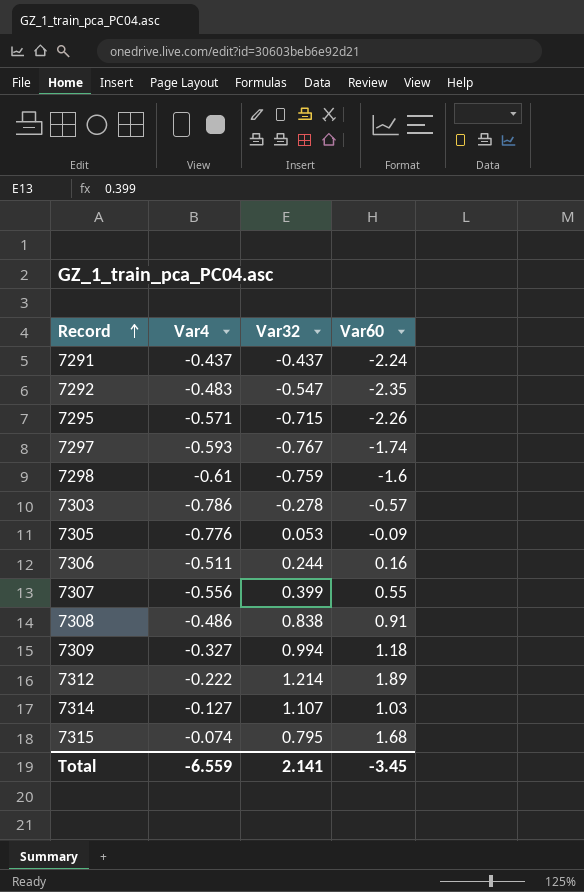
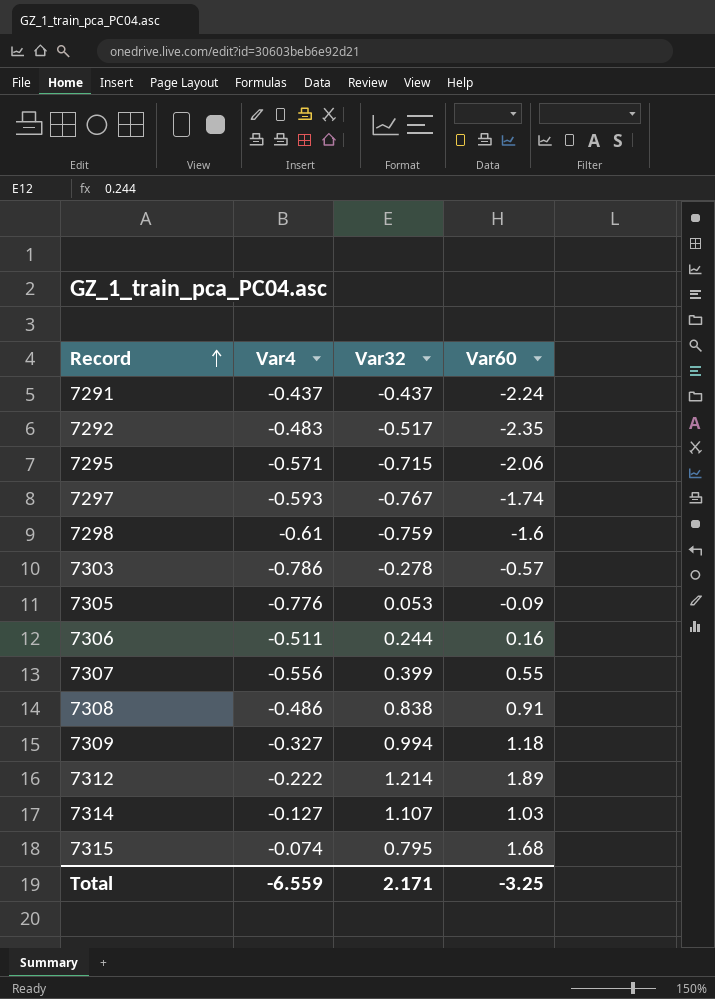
7292 | Var32: -0.547 -> -0.517
7295 | Var60: -2.26 -> -2.06
Total | Var32: 2.141 -> 2.171
Total | Var60: -3.45 -> -3.25

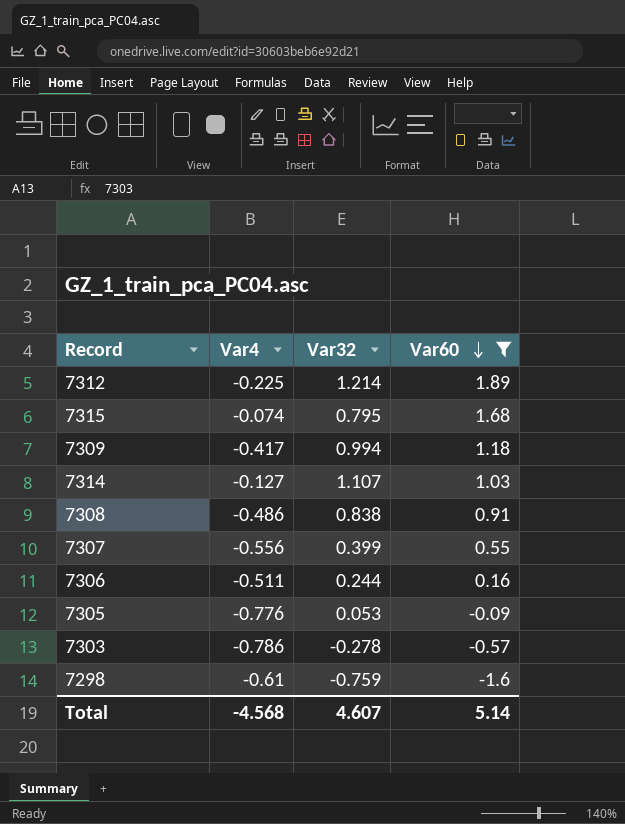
filter: none -> Var60 >= -1.6
row order: Record ascending -> Var60 descending
7312 | Var4: -0.222 -> -0.225
7309 | Var4: -0.327 -> -0.417
Total | Var4: -6.559 -> -4.568
Total | Var32: 2.171 -> 4.607
Total | Var60: -3.25 -> 5.14

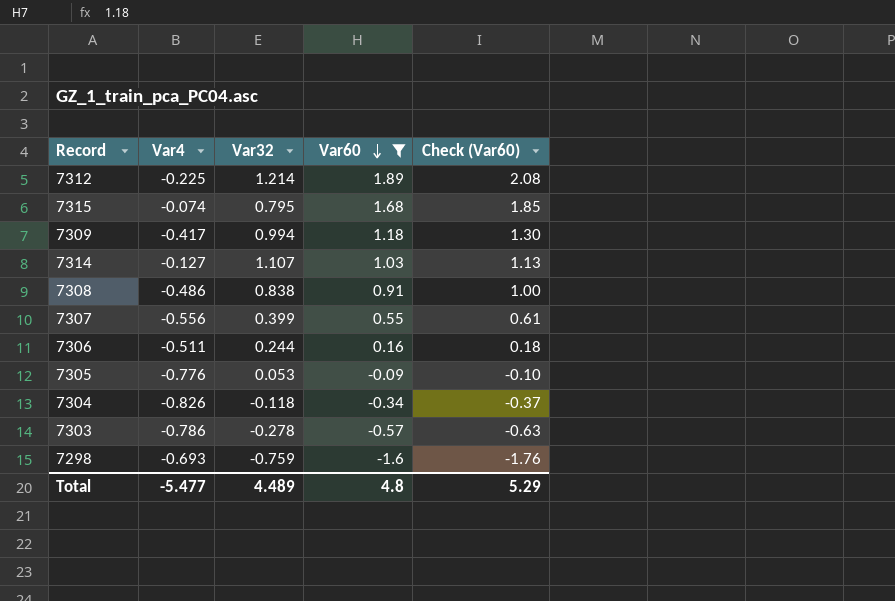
column Check (Var60) | formula: none -> [Var60] * 1.1
row 7304: none -> -0.826 | -0.118 | -0.34 | -0.37
7298 | Var4: -0.61 -> -0.693
Total | Var4: -4.568 -> -5.477
Total | Var32: 4.607 -> 4.489
Total | Var60: 5.14 -> 4.8

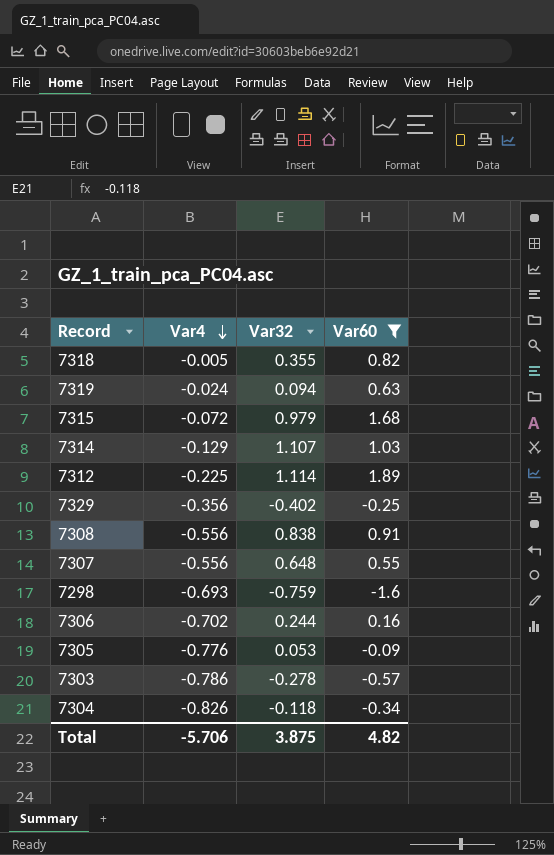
row order: Var60 descending -> Var4 descending
column Check (Var60) | formula: [Var60] * 1.1 -> none
row 7309: -0.417 | 0.994 | 1.18 | 1.30 -> none
row 7318: none -> -0.005 | 0.355 | 0.82
row 7319: none -> -0.024 | 0.094 | 0.63
7315 | Var4: -0.074 -> -0.072
7315 | Var32: 0.795 -> 0.979
7314 | Var4: -0.127 -> -0.129
7312 | Var32: 1.214 -> 1.114
row 7329: none -> -0.356 | -0.402 | -0.25
7308 | Var4: -0.486 -> -0.556
7307 | Var32: 0.399 -> 0.648
7306 | Var4: -0.511 -> -0.702
Total | Var4: -5.477 -> -5.706
Total | Var32: 4.489 -> 3.875
Total | Var60: 4.8 -> 4.82

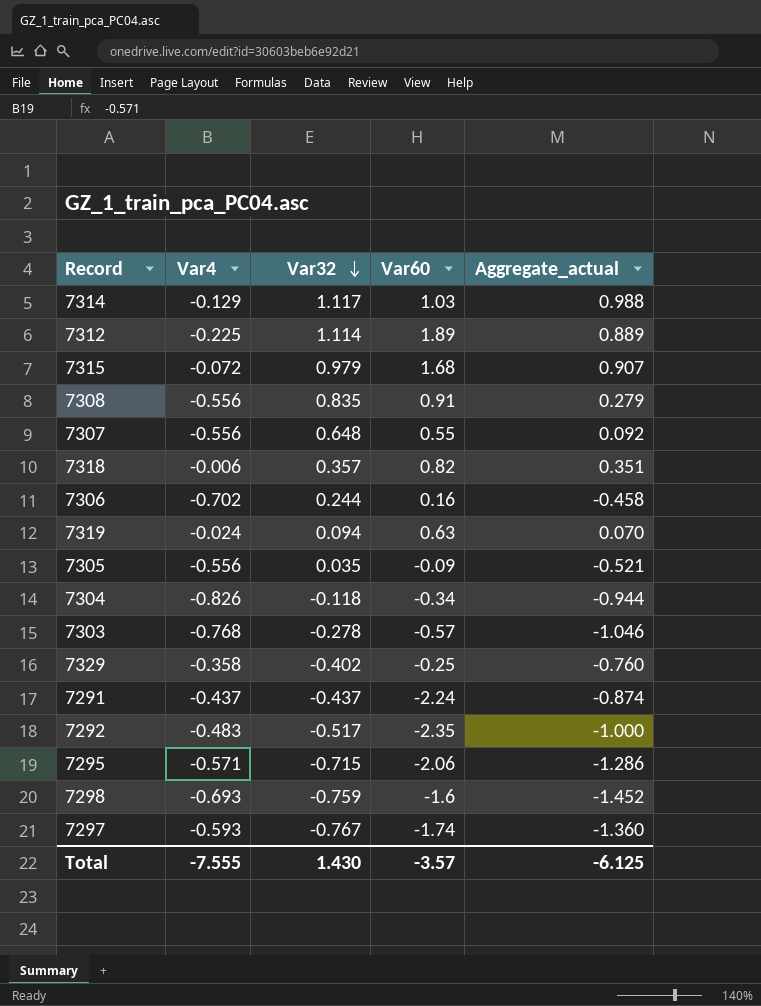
filter: Var60 >= -1.6 -> none
row order: Var4 descending -> Var32 descending
column Aggregate_actual | formula: none -> [Var4] + [Var32]
7314 | Var32: 1.107 -> 1.117
7308 | Var32: 0.838 -> 0.835
7318 | Var4: -0.005 -> -0.006
7318 | Var32: 0.355 -> 0.357
7305 | Var4: -0.776 -> -0.556
7305 | Var32: 0.053 -> 0.035
7303 | Var4: -0.786 -> -0.768
7329 | Var4: -0.356 -> -0.358
Total | Var4: -5.706 -> -7.555
Total | Var32: 3.875 -> 1.430
Total | Var60: 4.82 -> -3.57

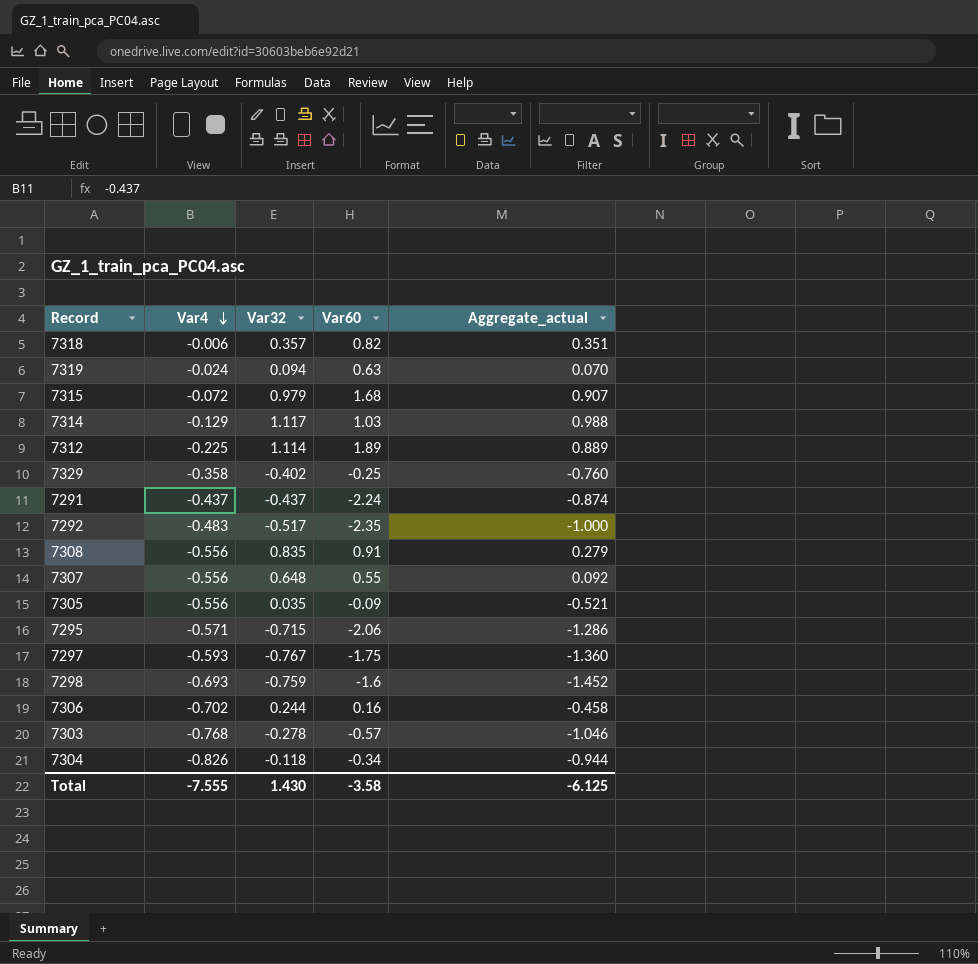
row order: Var32 descending -> Var4 descending
7297 | Var60: -1.74 -> -1.75
Total | Var60: -3.57 -> -3.58

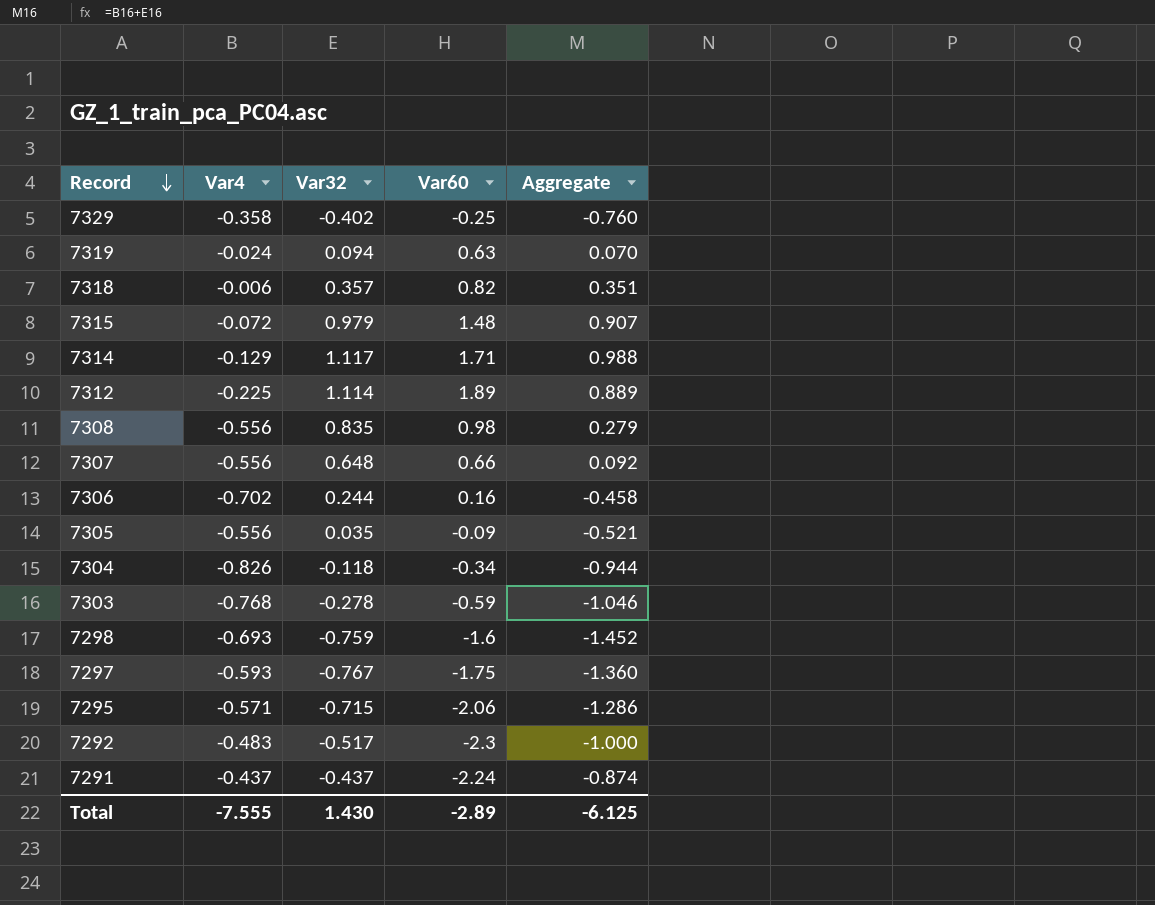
row order: Var4 descending -> Record descending
column name: Aggregate_actual -> Aggregate
7315 | Var60: 1.68 -> 1.48
7314 | Var60: 1.03 -> 1.71
7308 | Var60: 0.91 -> 0.98
7307 | Var60: 0.55 -> 0.66
7303 | Var60: -0.57 -> -0.59
7292 | Var60: -2.35 -> -2.3
Total | Var60: -3.58 -> -2.89

